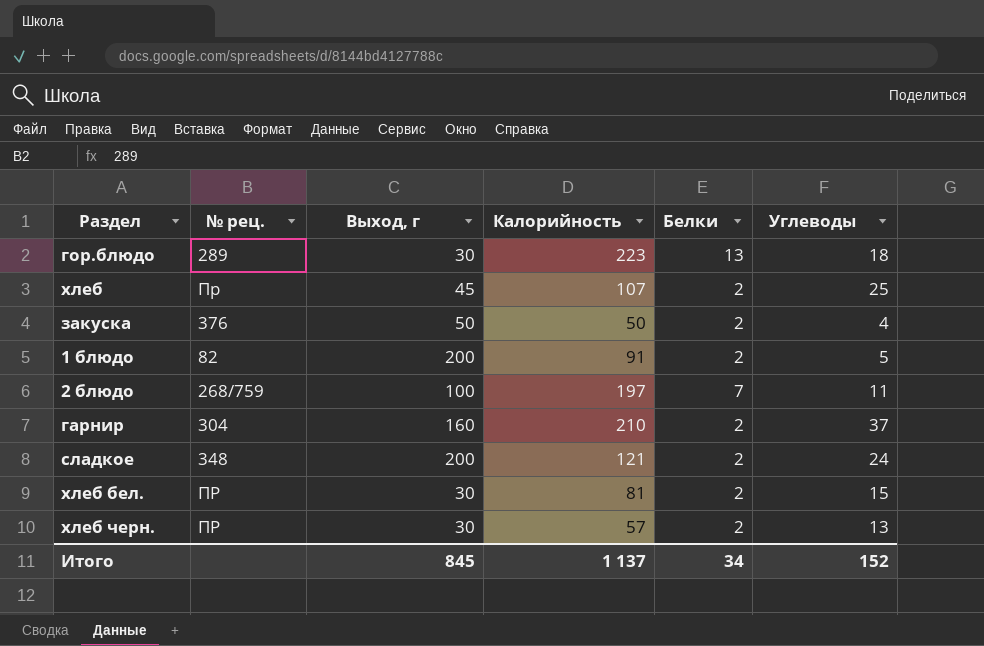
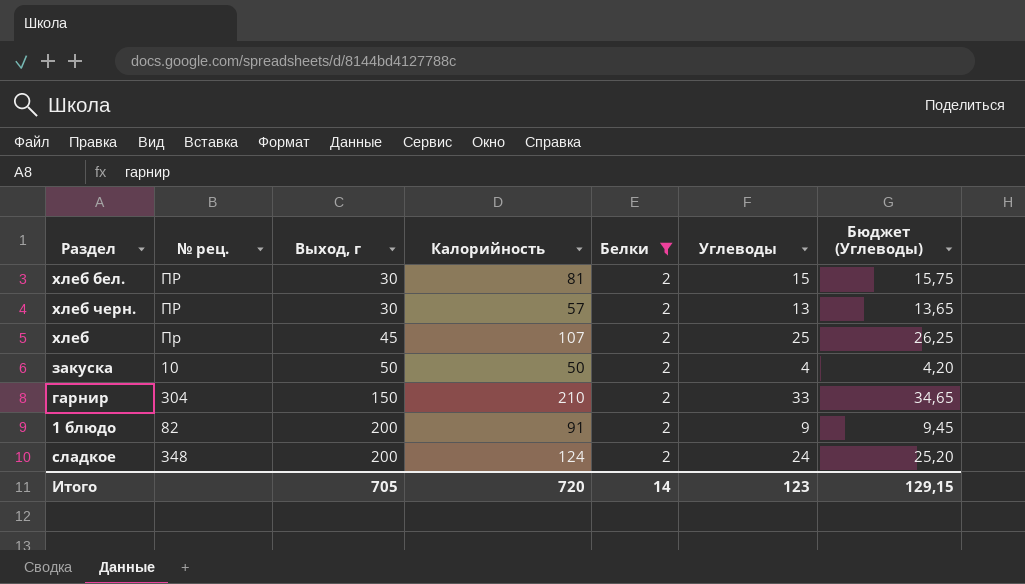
filter: none -> Белки = 2
row order: none -> Выход, г ascending
column Бюджет (Углеводы) | formula: none -> [Углеводы] * 1,05
закуска | № рец.: 376 -> 10
гарнир | Выход, г: 160 -> 150
гарнир | Углеводы: 37 -> 33
1 блюдо | Углеводы: 5 -> 9
сладкое | Калорийность: 121 -> 124
Итого | Выход, г: 845 -> 705
Итого | Калорийность: 1 137 -> 720
Итого | Белки: 34 -> 14
Итого | Углеводы: 152 -> 123

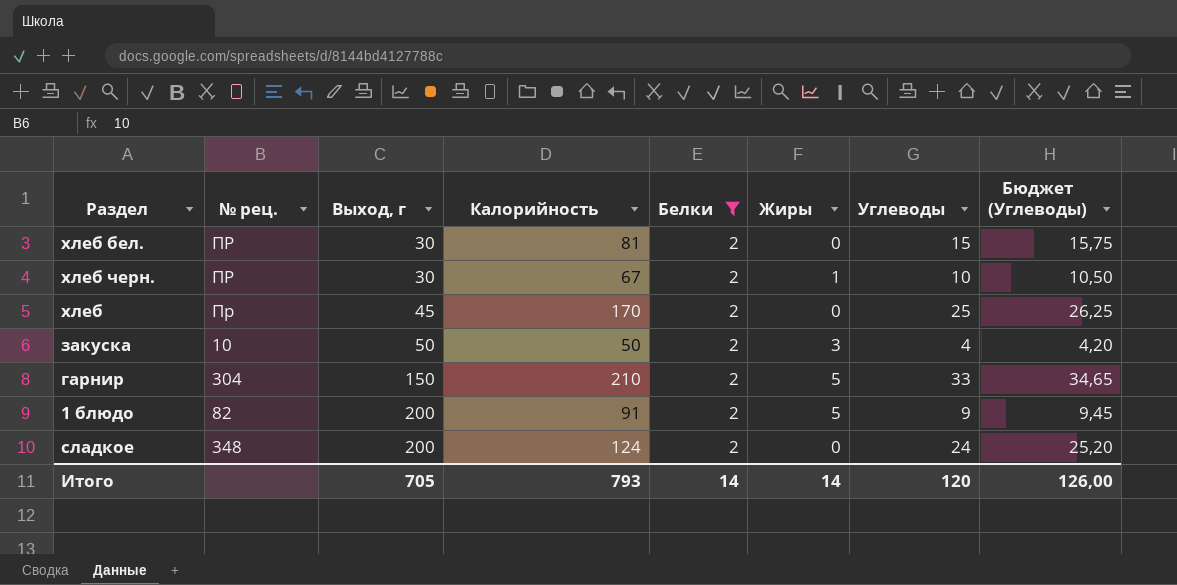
column Жиры | position: none -> 6
хлеб черн. | Калорийность: 57 -> 67
хлеб черн. | Углеводы: 13 -> 10
хлеб черн. | Бюджет (Углеводы): 13,65 -> 10,50
хлеб | Калорийность: 107 -> 170
Итого | Калорийность: 720 -> 793
Итого | Углеводы: 123 -> 120
Итого | Бюджет (Углеводы): 129,15 -> 126,00

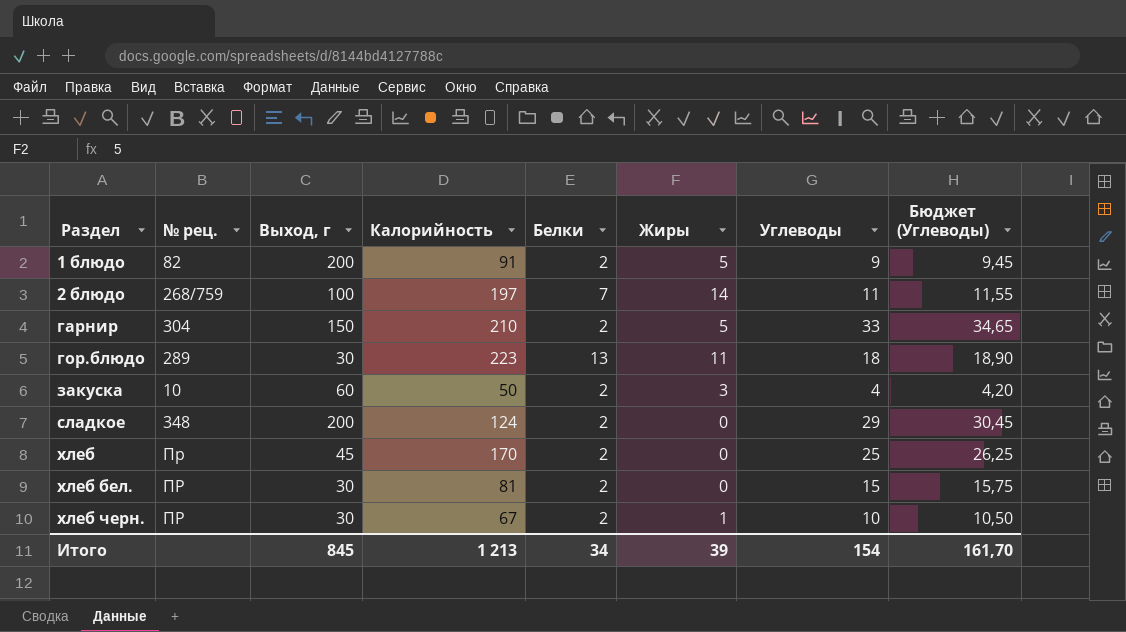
filter: Белки = 2 -> none
row order: Выход, г ascending -> Раздел ascending
закуска | Выход, г: 50 -> 60
сладкое | Углеводы: 24 -> 29
сладкое | Бюджет (Углеводы): 25,20 -> 30,45
Итого | Выход, г: 705 -> 845
Итого | Калорийность: 793 -> 1 213
Итого | Белки: 14 -> 34
Итого | Жиры: 14 -> 39
Итого | Углеводы: 120 -> 154
Итого | Бюджет (Углеводы): 126,00 -> 161,70

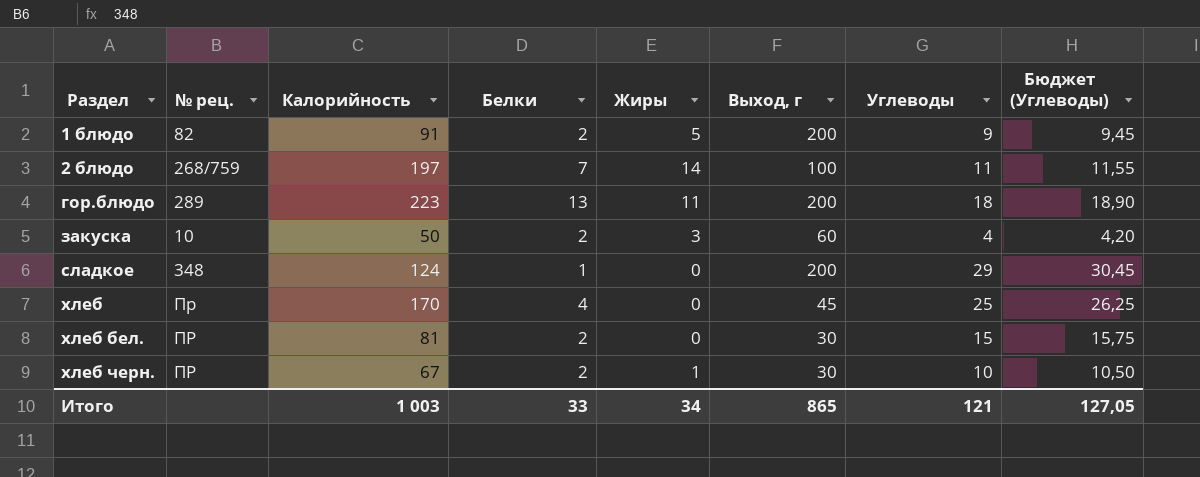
column Выход, г | position: 3 -> 6
row гарнир: 304 | 150 | 210 | 2 | 5 | 33 | 34,65 -> none
гор.блюдо | Выход, г: 30 -> 200
сладкое | Белки: 2 -> 1
хлеб | Белки: 2 -> 4
Итого | Калорийность: 1 213 -> 1 003
Итого | Белки: 34 -> 33
Итого | Жиры: 39 -> 34
Итого | Выход, г: 845 -> 865
Итого | Углеводы: 154 -> 121
Итого | Бюджет (Углеводы): 161,70 -> 127,05

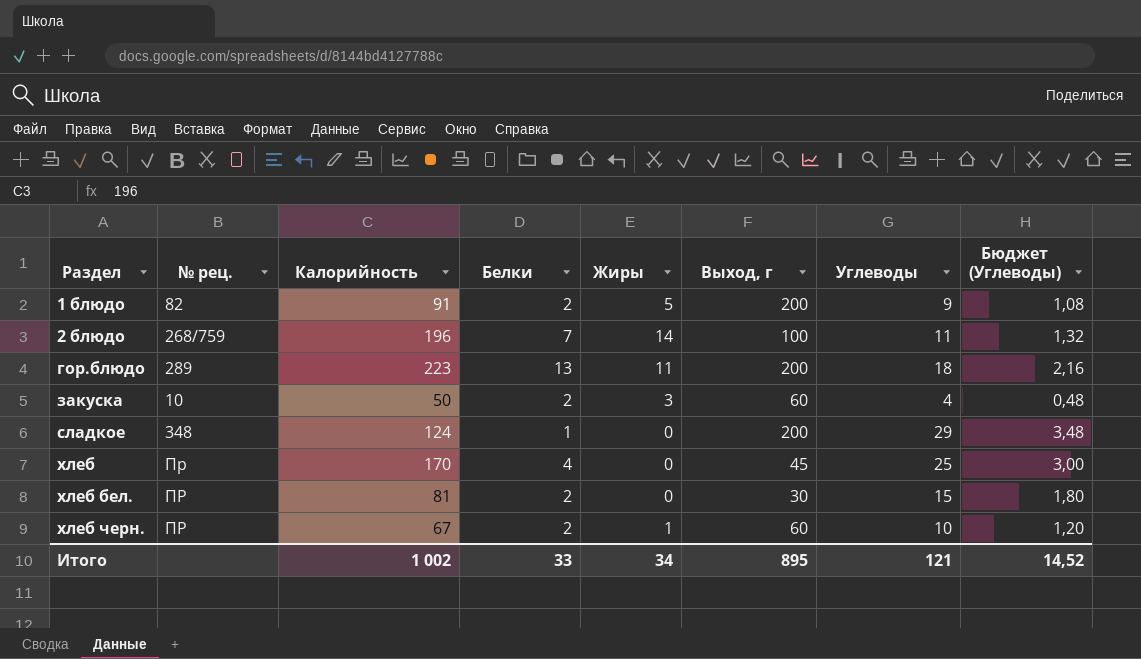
column Бюджет (Углеводы) | formula: [Углеводы] * 1,05 -> [Углеводы] * 0,12
2 блюдо | Калорийность: 197 -> 196
хлеб черн. | Выход, г: 30 -> 60
Итого | Калорийность: 1 003 -> 1 002
Итого | Выход, г: 865 -> 895
Итого | Бюджет (Углеводы): 127,05 -> 14,52

